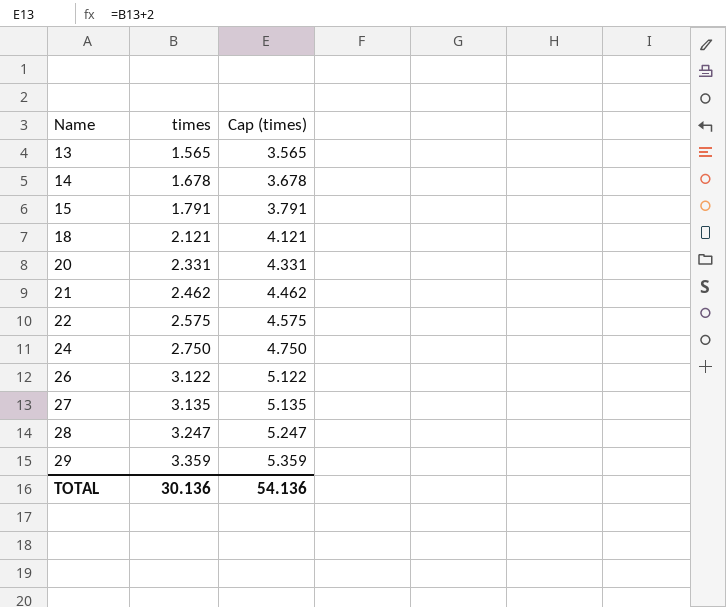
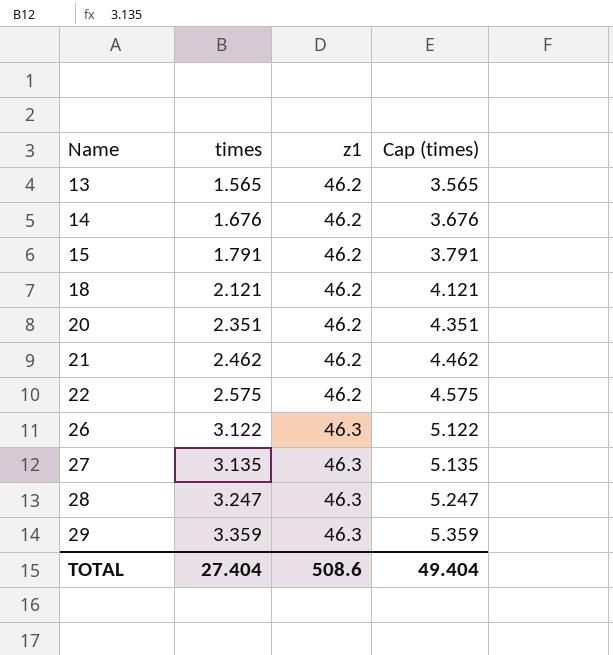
column z1 | position: none -> 3
row 24: 2.750 | 4.750 -> none
14 | times: 1.678 -> 1.676
14 | Cap (times): 3.678 -> 3.676
20 | times: 2.331 -> 2.351
20 | Cap (times): 4.331 -> 4.351
TOTAL | times: 30.136 -> 27.404
TOTAL | Cap (times): 54.136 -> 49.404

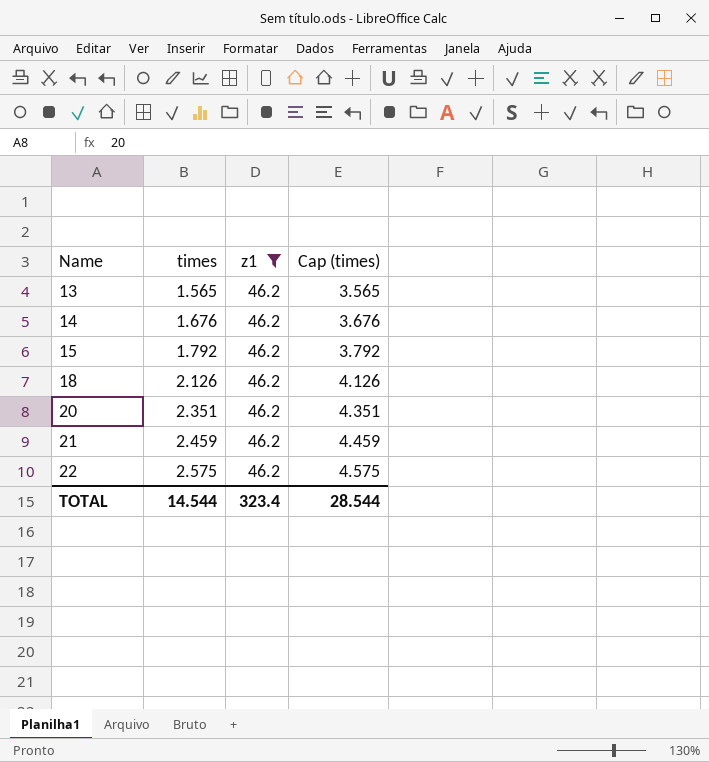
filter: none -> z1 = 46.2
15 | times: 1.791 -> 1.792
15 | Cap (times): 3.791 -> 3.792
18 | times: 2.121 -> 2.126
18 | Cap (times): 4.121 -> 4.126
21 | times: 2.462 -> 2.459
21 | Cap (times): 4.462 -> 4.459
TOTAL | times: 27.404 -> 14.544
TOTAL | z1: 508.6 -> 323.4
TOTAL | Cap (times): 49.404 -> 28.544

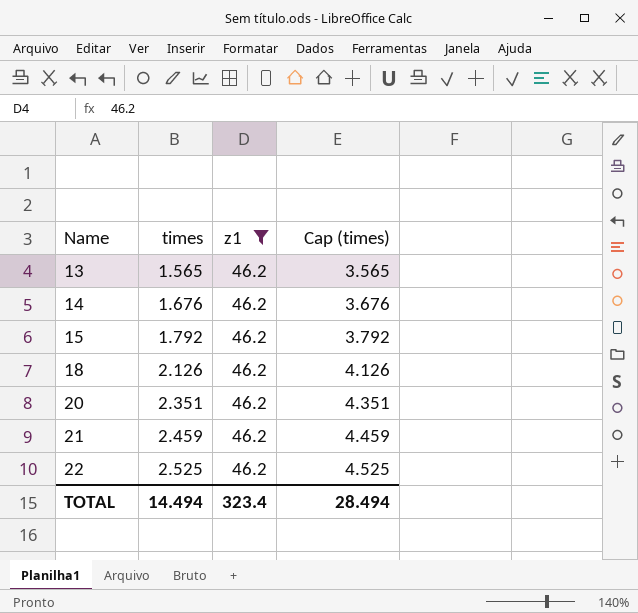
22 | times: 2.575 -> 2.525
22 | Cap (times): 4.575 -> 4.525
TOTAL | times: 14.544 -> 14.494
TOTAL | Cap (times): 28.544 -> 28.494

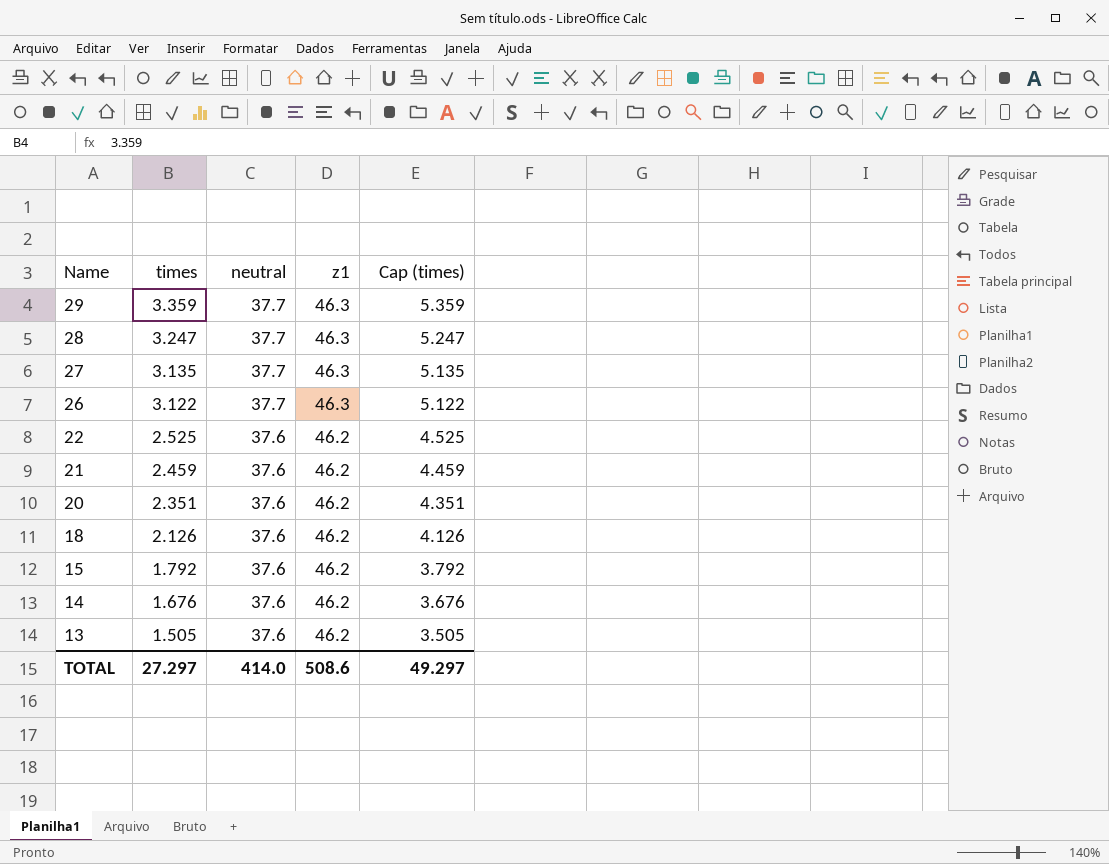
filter: z1 = 46.2 -> none
row order: Name ascending -> Name descending
column neutral | position: none -> 3
13 | times: 1.565 -> 1.505
13 | Cap (times): 3.565 -> 3.505
TOTAL | times: 14.494 -> 27.297
TOTAL | z1: 323.4 -> 508.6
TOTAL | Cap (times): 28.494 -> 49.297

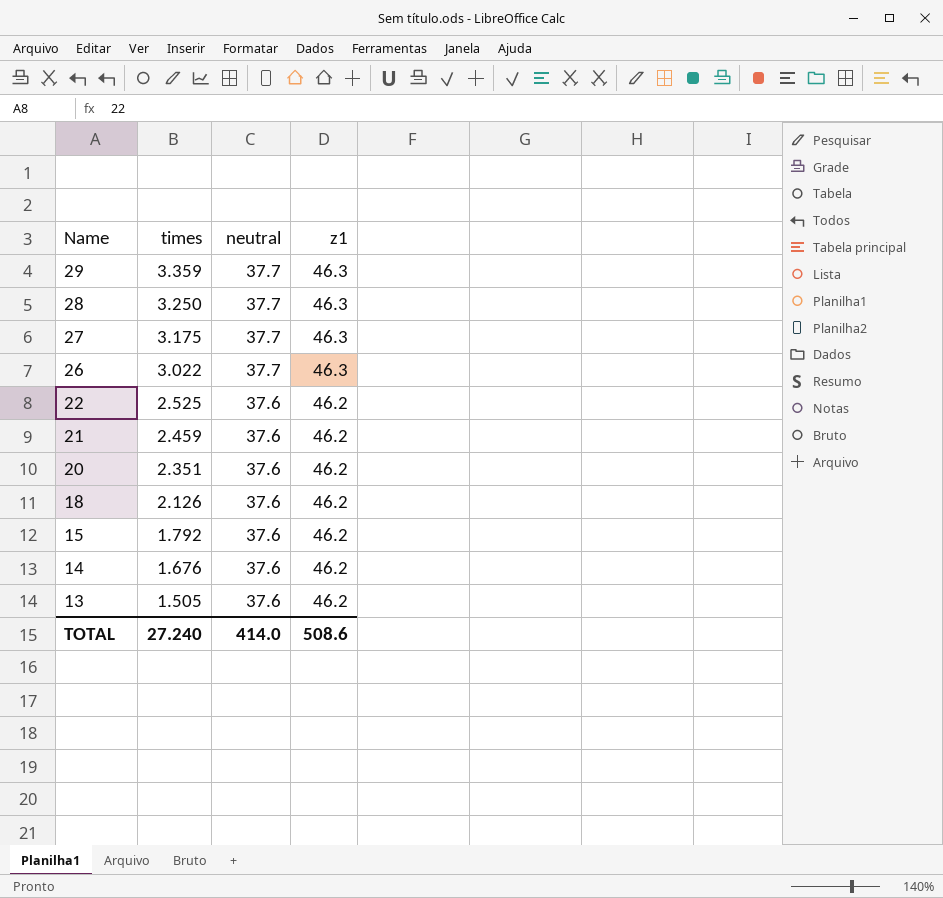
column Cap (times) | formula: [times] + 2 -> none
28 | times: 3.247 -> 3.250
27 | times: 3.135 -> 3.175
26 | times: 3.122 -> 3.022
TOTAL | times: 27.297 -> 27.240

